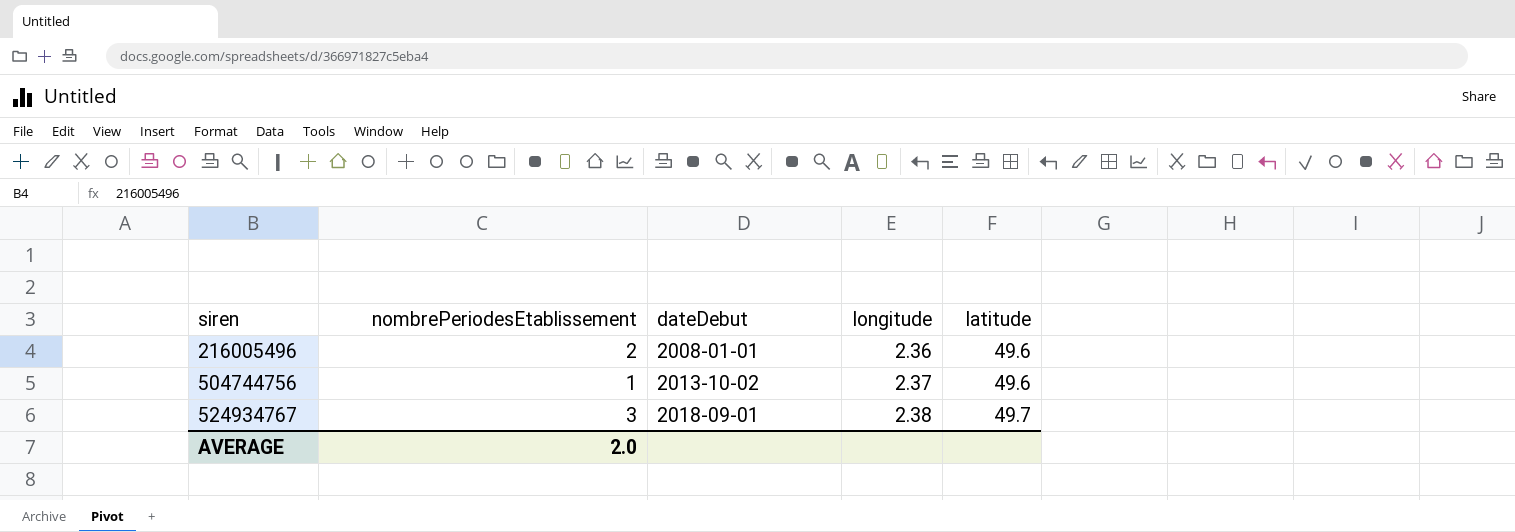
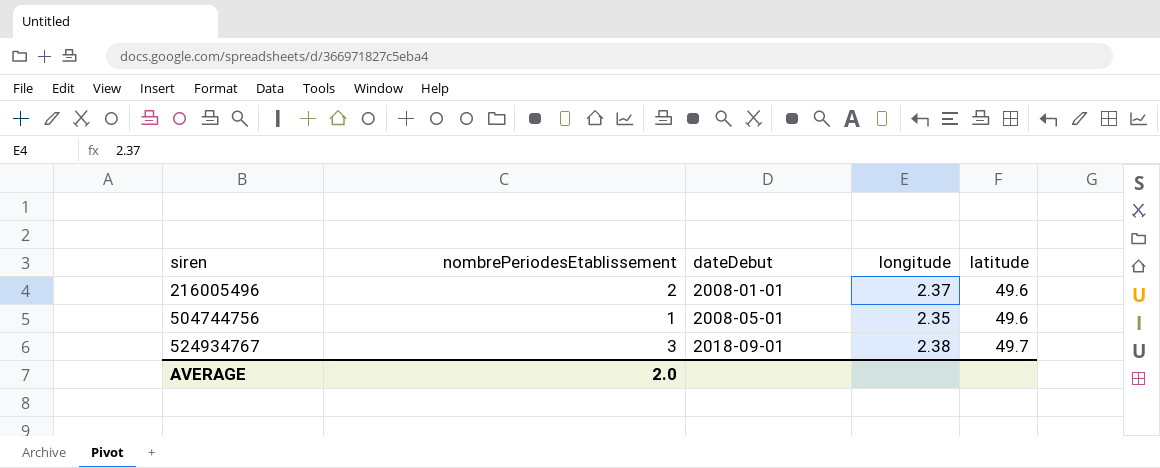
216005496 | longitude: 2.36 -> 2.37
504744756 | dateDebut: 2013-10-02 -> 2008-05-01
504744756 | longitude: 2.37 -> 2.35

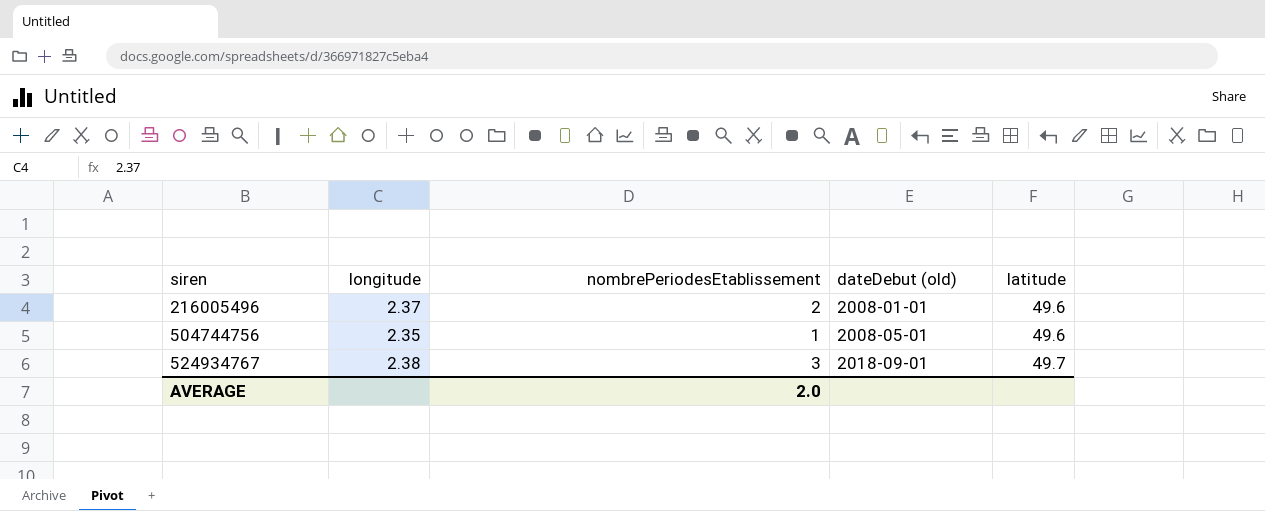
column longitude | position: 4 -> 2
column name: dateDebut -> dateDebut (old)

